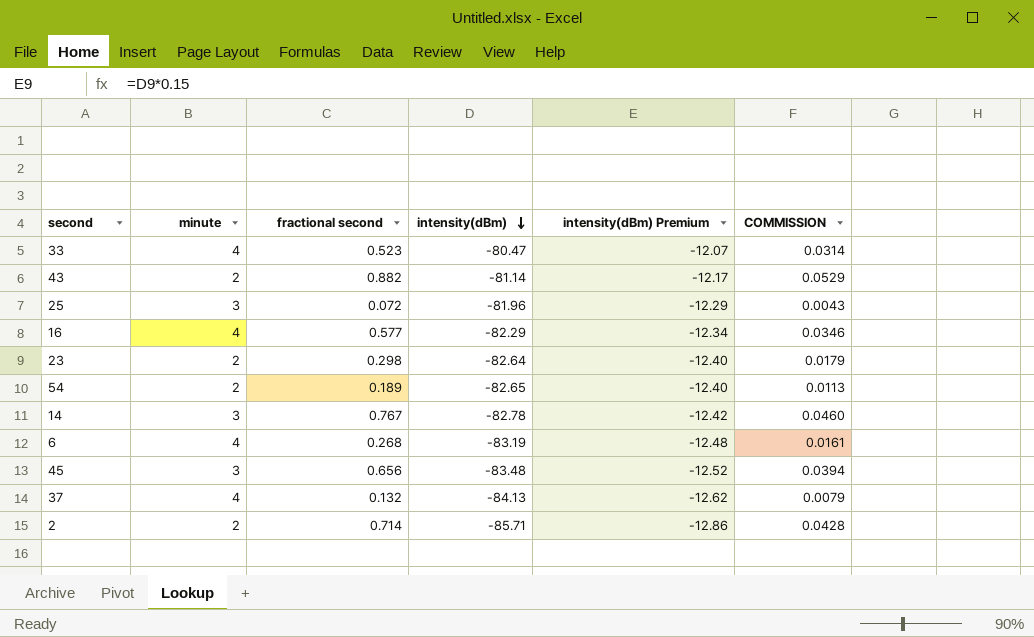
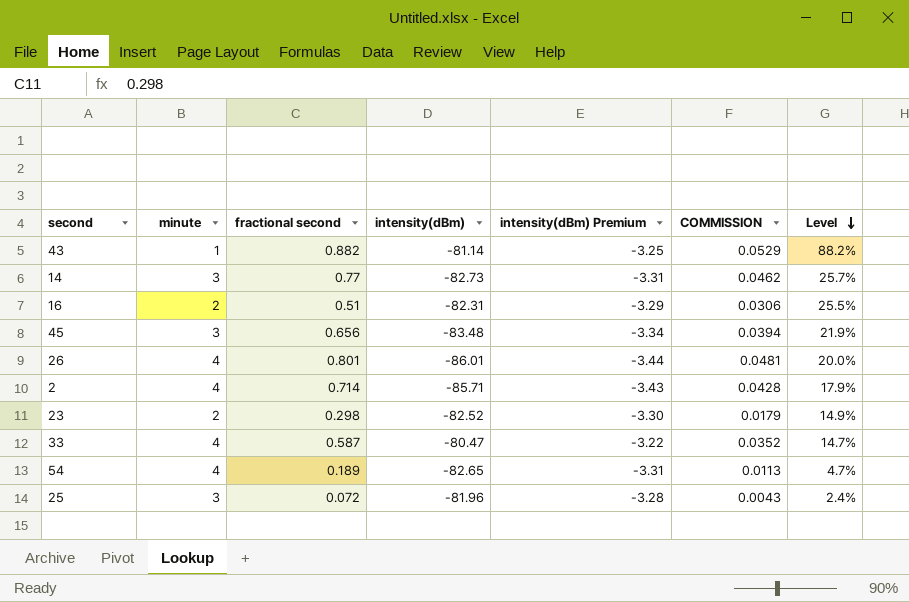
row order: intensity(dBm) descending -> Level descending
column intensity(dBm) Premium | formula: [intensity(dBm)] * 0.15 -> [intensity(dBm)] * 0.04
column Level | formula: none -> [fractional second] / [minute]
row 6: 4 | 0.268 | -83.19 | -12.48 | 0.0161 -> none
row 37: 4 | 0.132 | -84.13 | -12.62 | 0.0079 -> none
43 | minute: 2 -> 1
14 | fractional second: 0.767 -> 0.77
14 | intensity(dBm): -82.78 -> -82.73
14 | COMMISSION: 0.0460 -> 0.0462
16 | minute: 4 -> 2
16 | fractional second: 0.577 -> 0.51
16 | intensity(dBm): -82.29 -> -82.31
16 | COMMISSION: 0.0346 -> 0.0306
row 26: none -> 4 | 0.801 | -86.01 | -3.44 | 0.0481 | 20.0%
2 | minute: 2 -> 4
23 | intensity(dBm): -82.64 -> -82.52
33 | fractional second: 0.523 -> 0.587
33 | COMMISSION: 0.0314 -> 0.0352
54 | minute: 2 -> 4

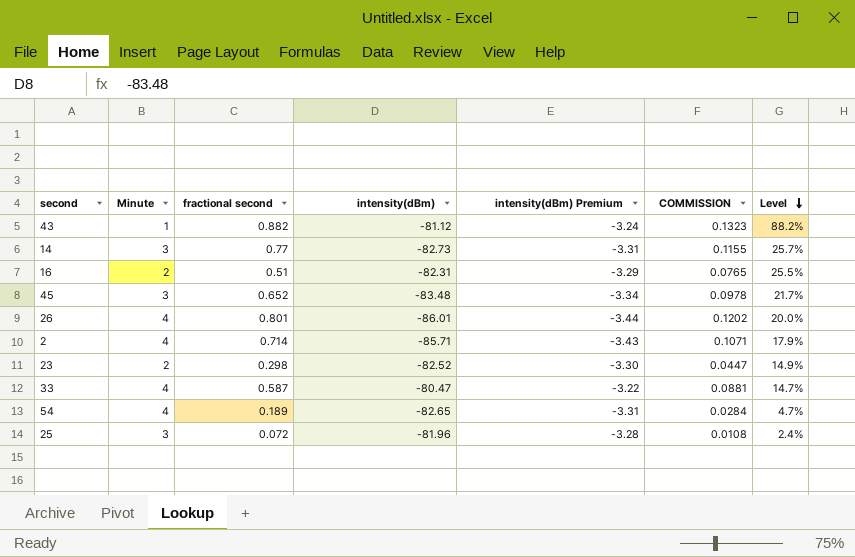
column name: minute -> Minute
column COMMISSION | formula: [fractional second] * 0.06 -> [fractional second] * 0.15
43 | intensity(dBm): -81.14 -> -81.12
43 | intensity(dBm) Premium: -3.25 -> -3.24
45 | fractional second: 0.656 -> 0.652
45 | Level: 21.9% -> 21.7%

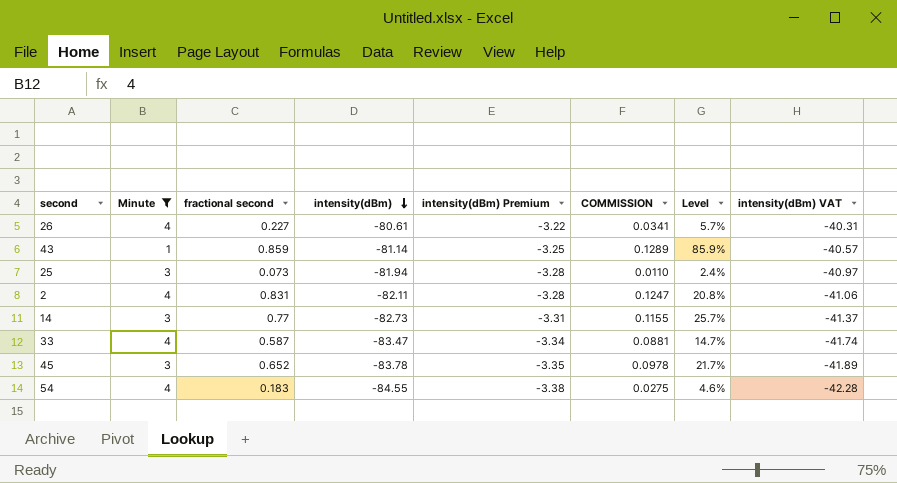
filter: none -> Minute != 2
row order: Level descending -> intensity(dBm) descending
column intensity(dBm) VAT | formula: none -> [intensity(dBm)] * 0.5
26 | fractional second: 0.801 -> 0.227
26 | intensity(dBm): -86.01 -> -80.61
26 | intensity(dBm) Premium: -3.44 -> -3.22
26 | COMMISSION: 0.1202 -> 0.0341
26 | Level: 20.0% -> 5.7%
43 | fractional second: 0.882 -> 0.859
43 | intensity(dBm): -81.12 -> -81.14
43 | intensity(dBm) Premium: -3.24 -> -3.25
43 | COMMISSION: 0.1323 -> 0.1289
43 | Level: 88.2% -> 85.9%
25 | fractional second: 0.072 -> 0.073
25 | intensity(dBm): -81.96 -> -81.94
25 | COMMISSION: 0.0108 -> 0.0110
2 | fractional second: 0.714 -> 0.831
2 | intensity(dBm): -85.71 -> -82.11
2 | intensity(dBm) Premium: -3.43 -> -3.28
2 | COMMISSION: 0.1071 -> 0.1247
2 | Level: 17.9% -> 20.8%
33 | intensity(dBm): -80.47 -> -83.47
33 | intensity(dBm) Premium: -3.22 -> -3.34
45 | intensity(dBm): -83.48 -> -83.78
45 | intensity(dBm) Premium: -3.34 -> -3.35
54 | fractional second: 0.189 -> 0.183
54 | intensity(dBm): -82.65 -> -84.55
54 | intensity(dBm) Premium: -3.31 -> -3.38
54 | COMMISSION: 0.0284 -> 0.0275
54 | Level: 4.7% -> 4.6%

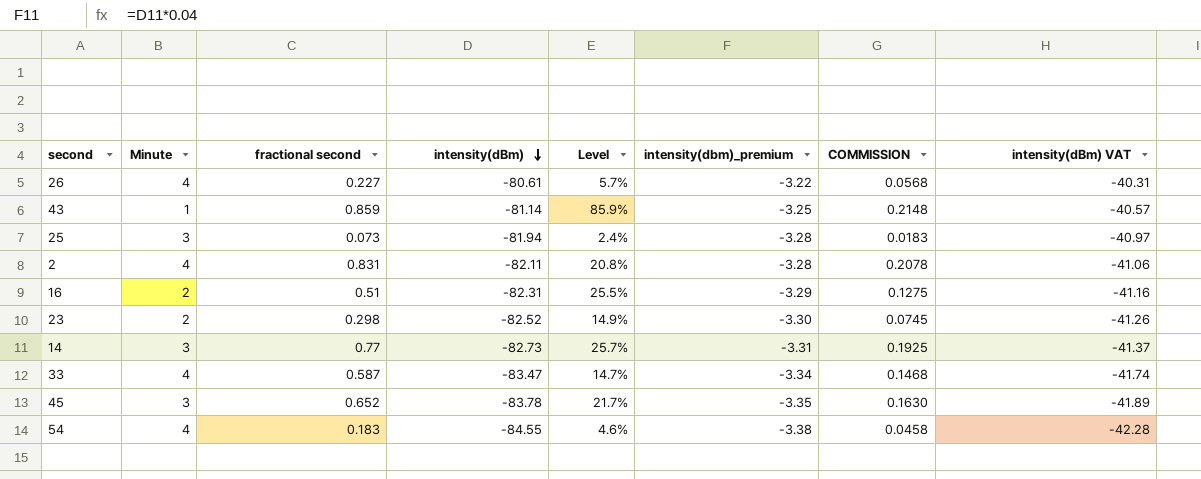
filter: Minute != 2 -> none
column Level | position: 7 -> 5
column name: intensity(dBm) Premium -> intensity(dbm)_premium
column COMMISSION | formula: [fractional second] * 0.15 -> [fractional second] * 0.25

